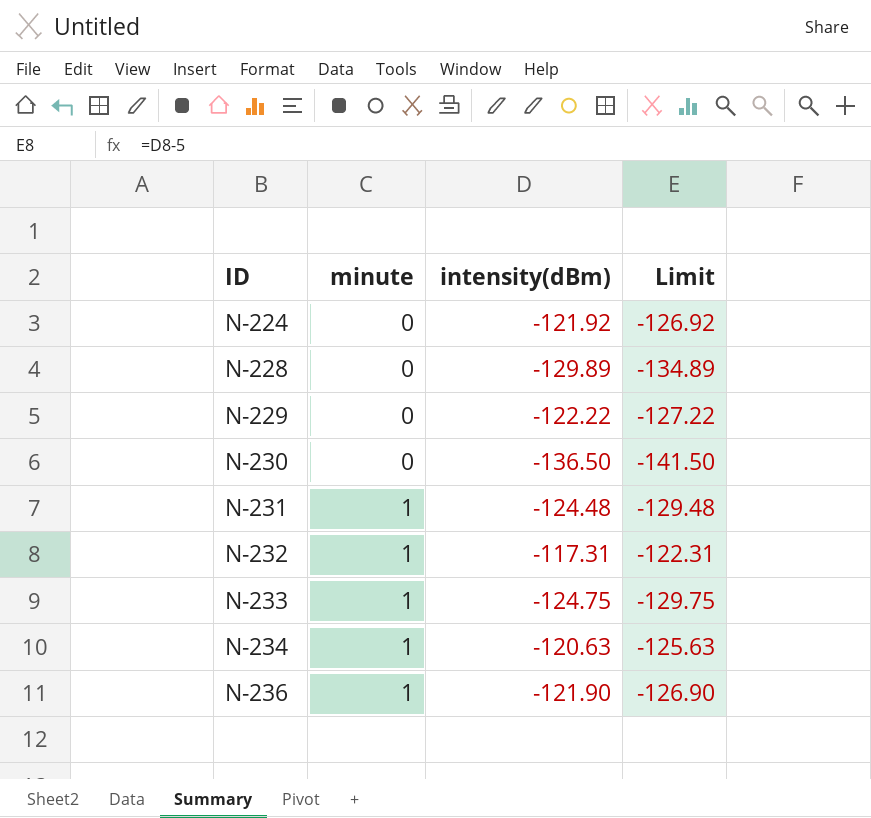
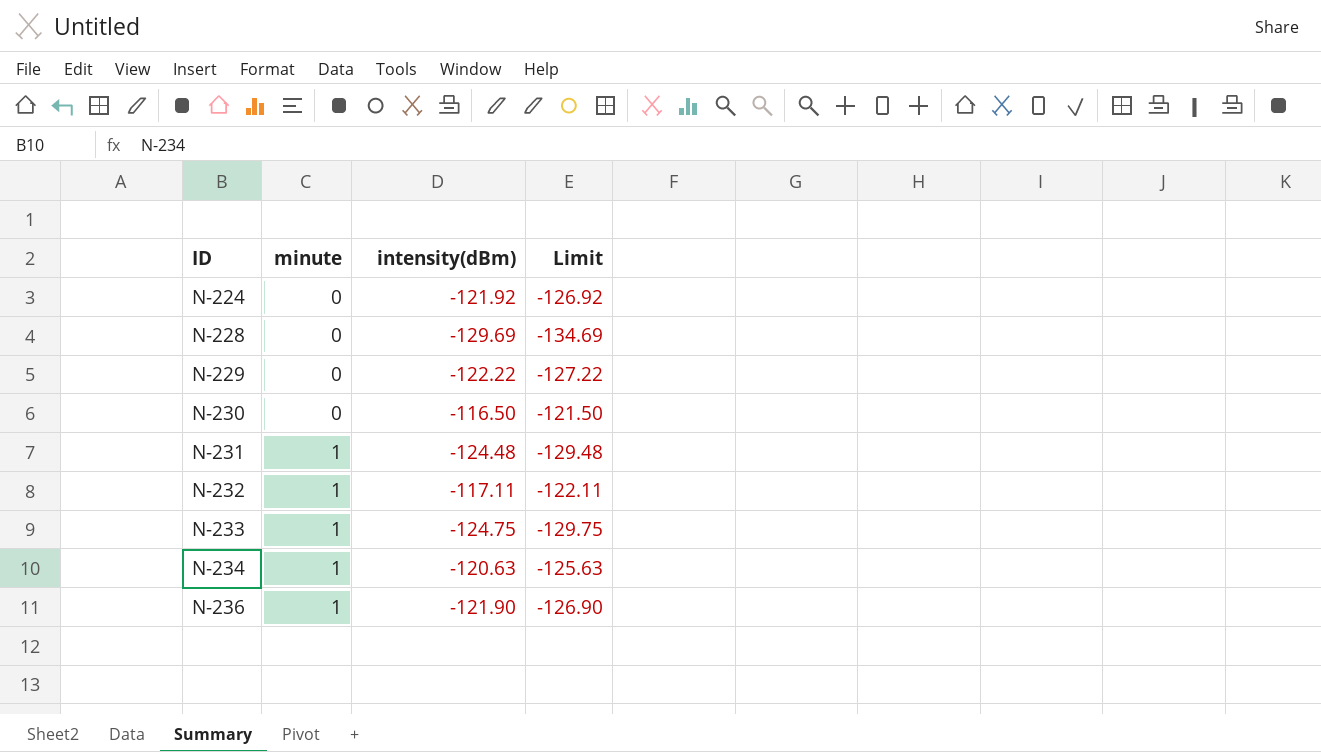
N-228 | intensity(dBm): -129.89 -> -129.69
N-228 | Limit: -134.89 -> -134.69
N-230 | intensity(dBm): -136.50 -> -116.50
N-230 | Limit: -141.50 -> -121.50
N-232 | intensity(dBm): -117.31 -> -117.11
N-232 | Limit: -122.31 -> -122.11

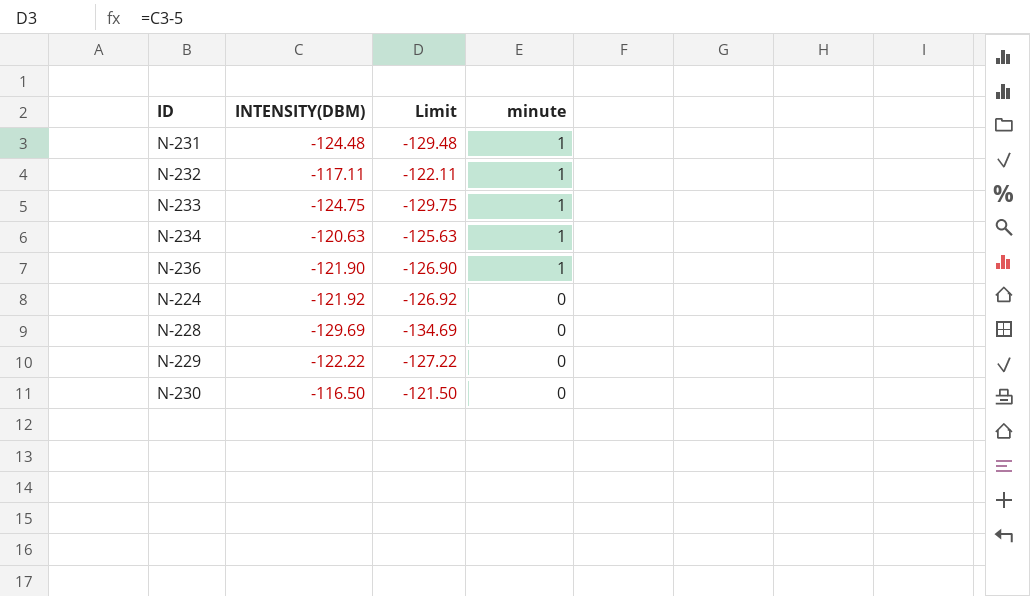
row order: ID ascending -> minute descending
column name: intensity(dBm) -> INTENSITY(DBM)
column minute | position: 2 -> 4

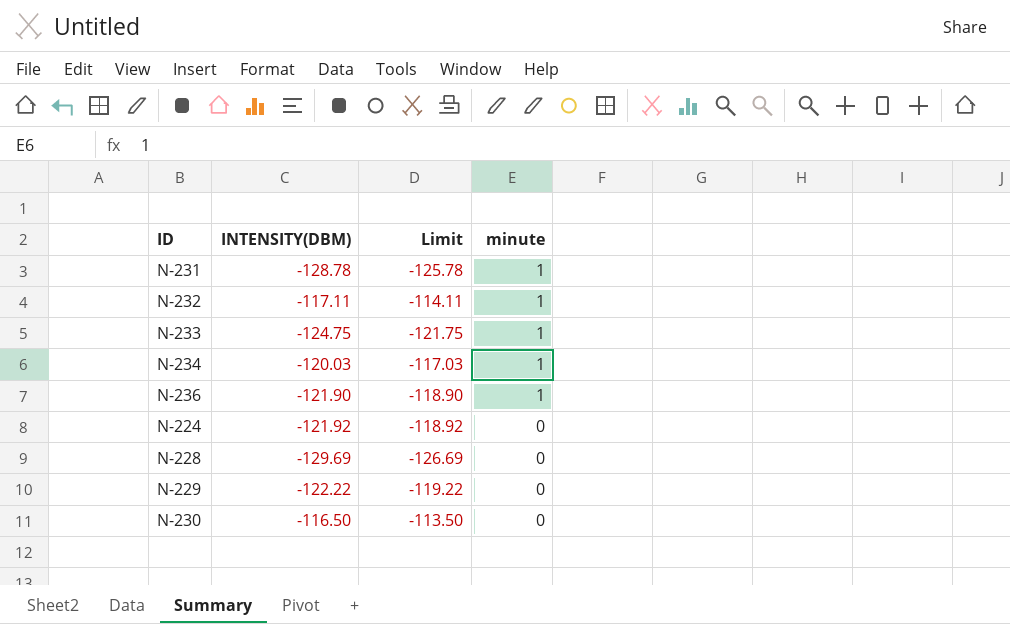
column Limit | formula: [INTENSITY(DBM)] - 5 -> [INTENSITY(DBM)] + 3
N-231 | INTENSITY(DBM): -124.48 -> -128.78
N-234 | INTENSITY(DBM): -120.63 -> -120.03

